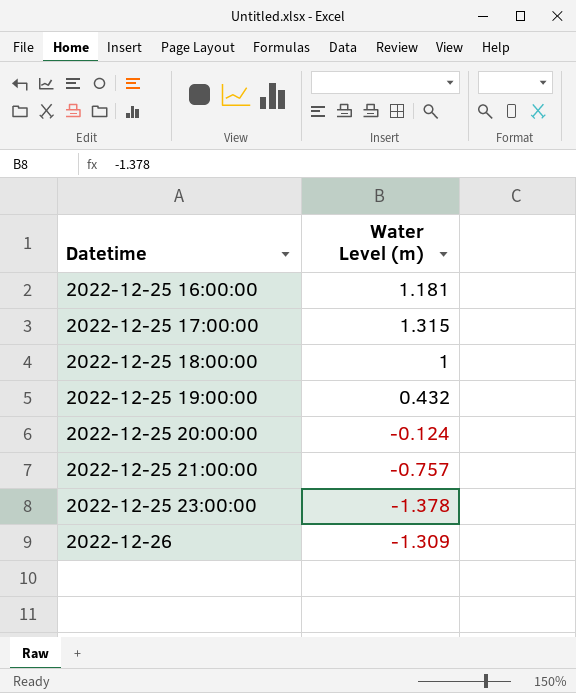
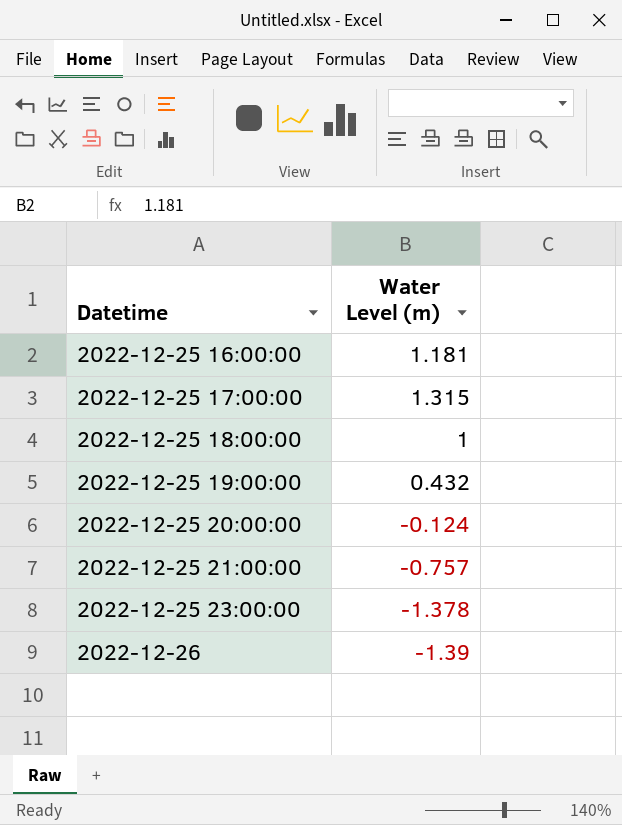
2022-12-26 | Water Level (m): -1.309 -> -1.39

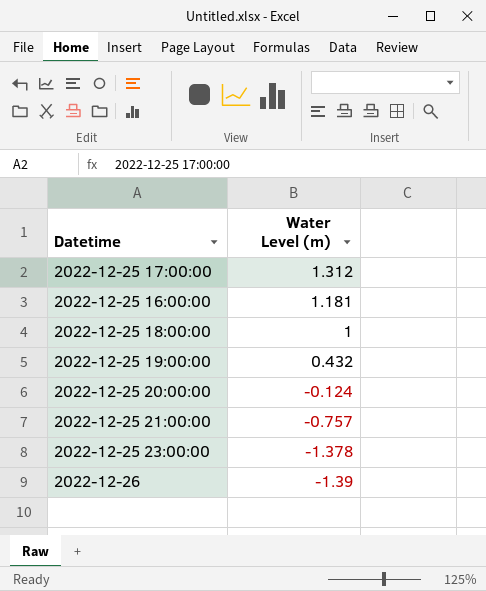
row order: Datetime ascending -> Water Level (m) descending
2022-12-25 17:00:00 | Water Level (m): 1.315 -> 1.312

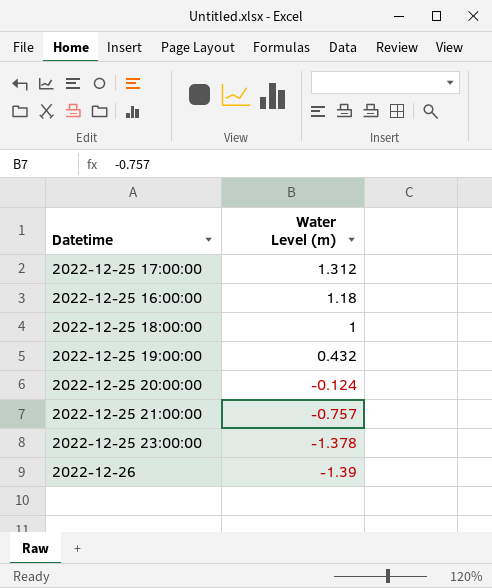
2022-12-25 16:00:00 | Water Level (m): 1.181 -> 1.18

